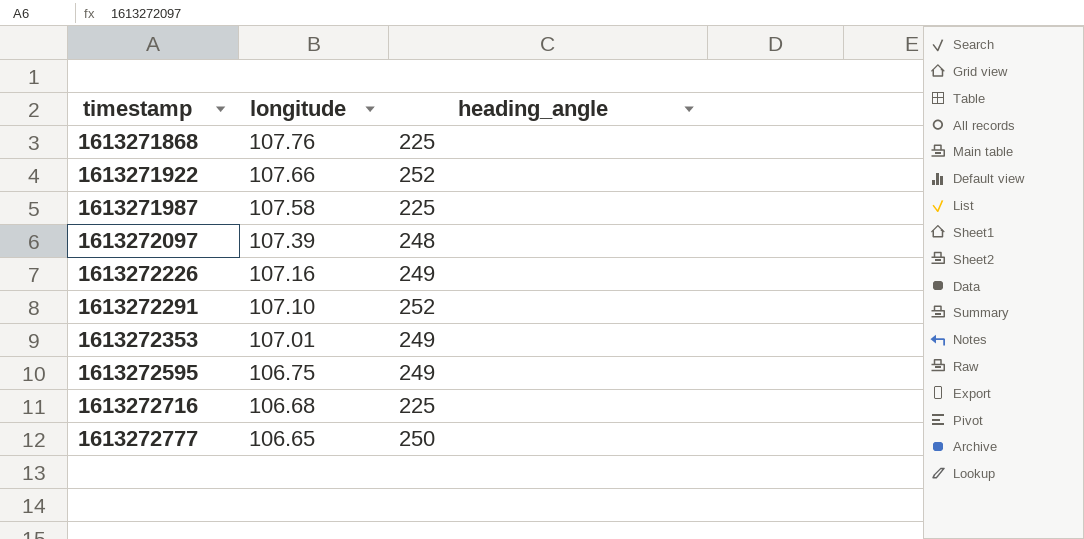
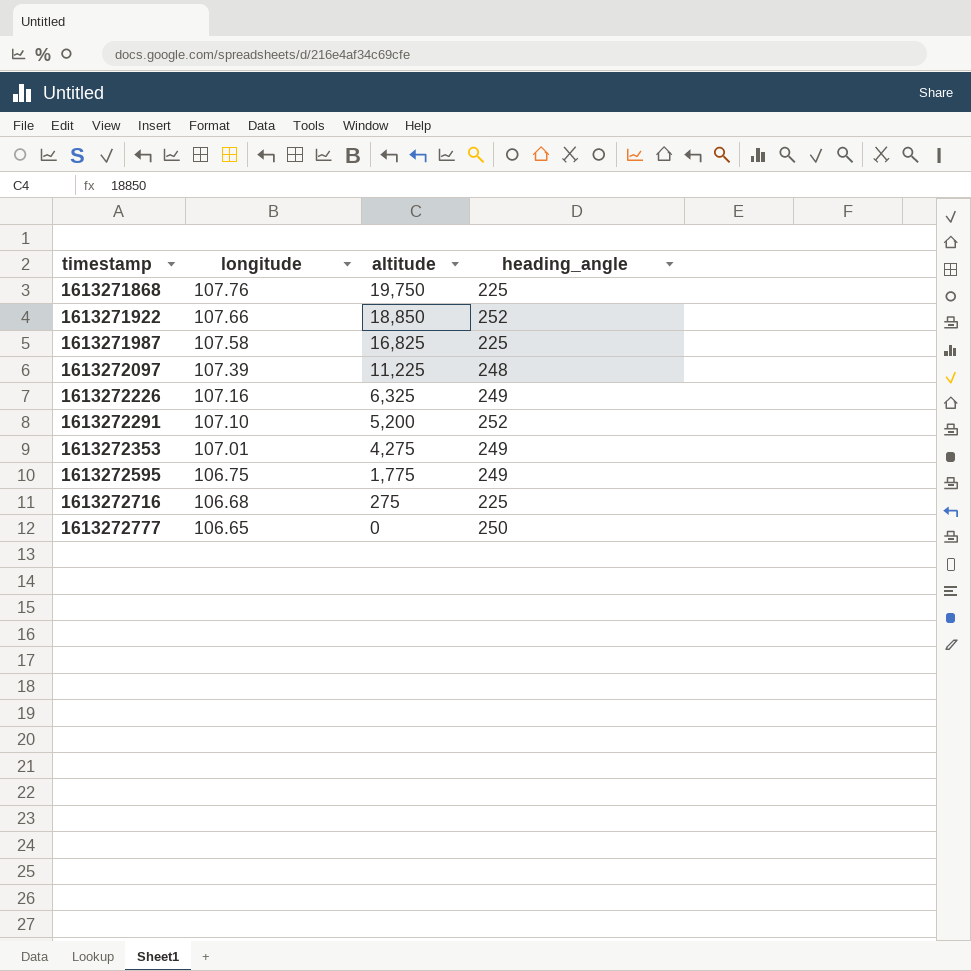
column altitude | position: none -> 3

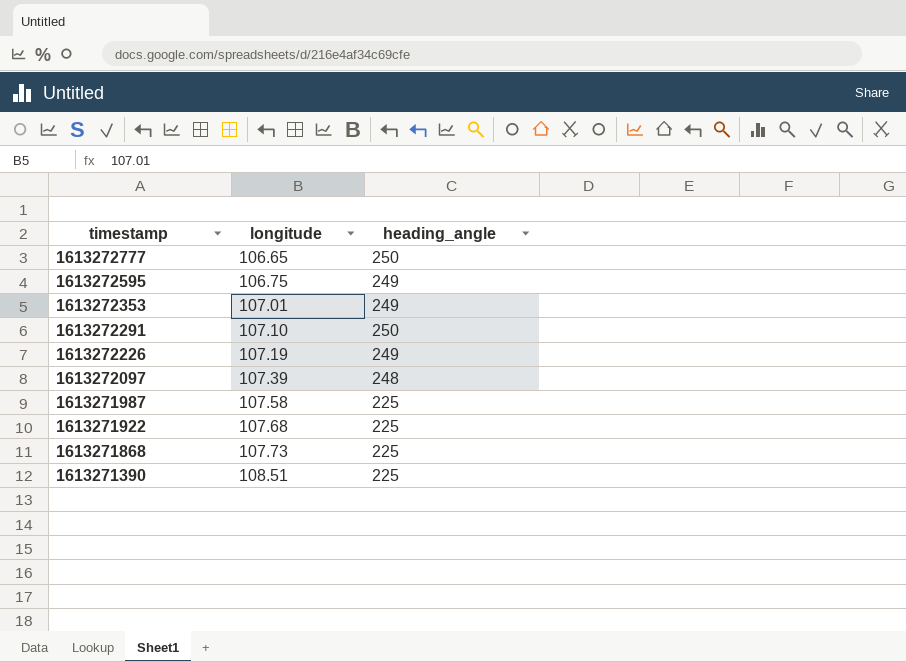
row order: timestamp ascending -> timestamp descending
column altitude | position: 3 -> none
row 1613272716: 106.68 | 275 | 225 -> none
1613272291 | heading_angle: 252 -> 250
1613272226 | longitude: 107.16 -> 107.19
1613271922 | longitude: 107.66 -> 107.68
1613271922 | heading_angle: 252 -> 225
1613271868 | longitude: 107.76 -> 107.73
row 1613271390: none -> 108.51 | 225

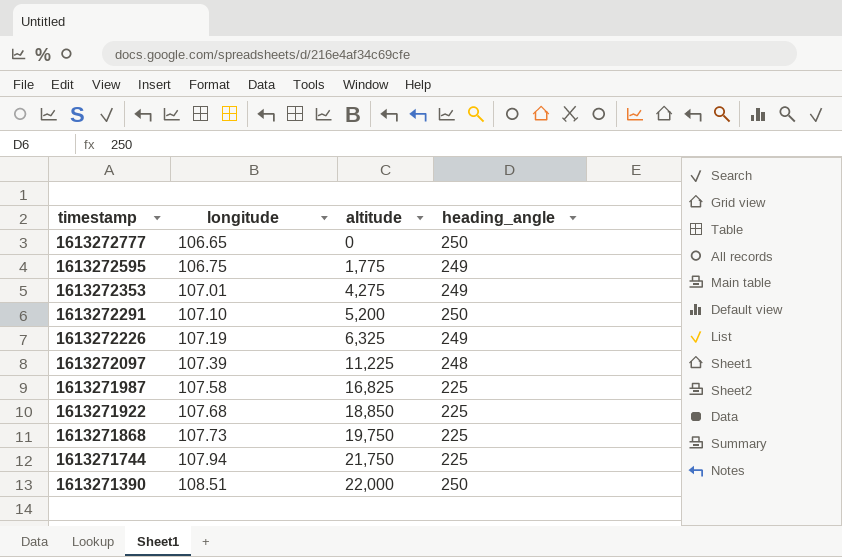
column altitude | position: none -> 3
row 1613271744: none -> 107.94 | 21,750 | 225
1613271390 | heading_angle: 225 -> 250

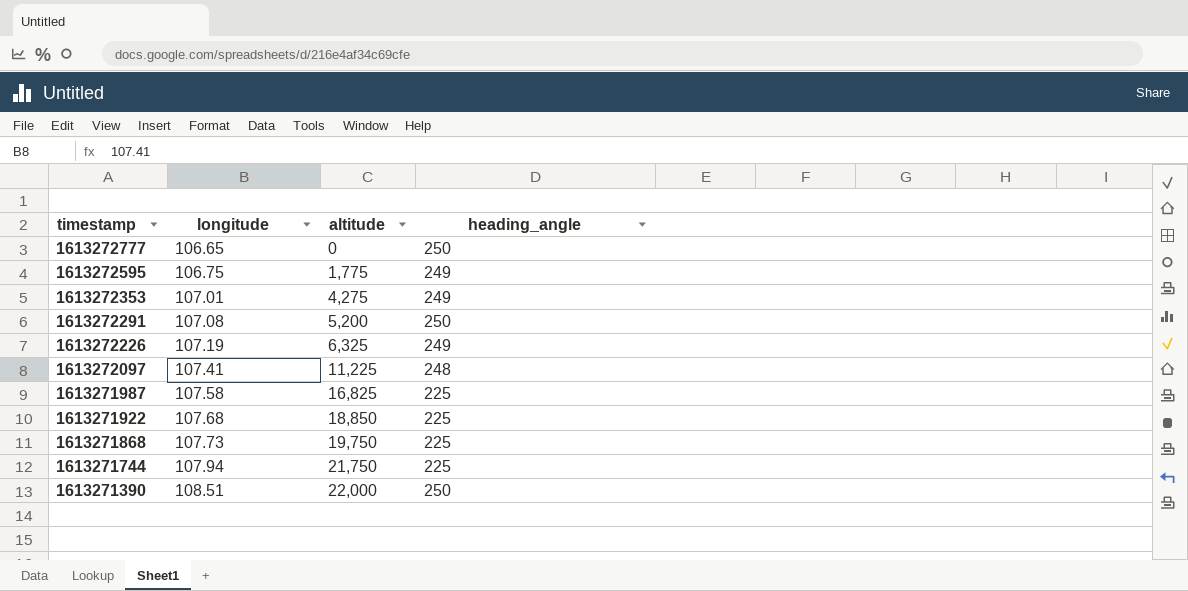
1613272291 | longitude: 107.10 -> 107.08
1613272097 | longitude: 107.39 -> 107.41

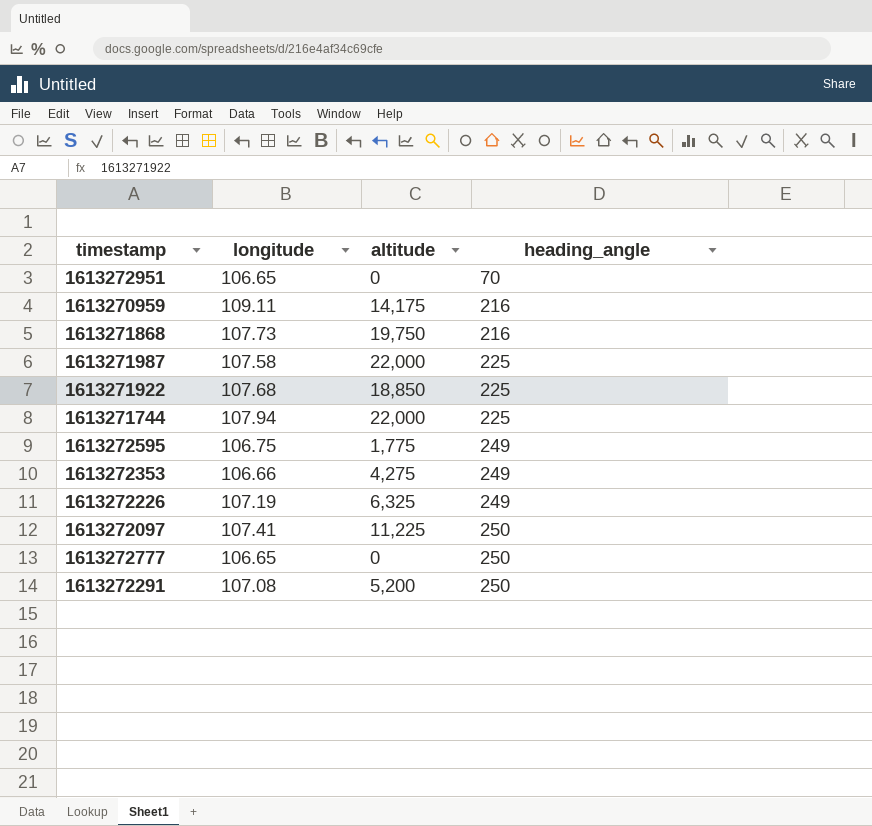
row order: timestamp descending -> heading_angle ascending
row 1613271390: 108.51 | 22,000 | 250 -> none
row 1613272951: none -> 106.65 | 0 | 70
row 1613270959: none -> 109.11 | 14,175 | 216
1613271868 | heading_angle: 225 -> 216
1613271987 | altitude: 16,825 -> 22,000
1613271744 | altitude: 21,750 -> 22,000
1613272353 | longitude: 107.01 -> 106.66
1613272097 | heading_angle: 248 -> 250

